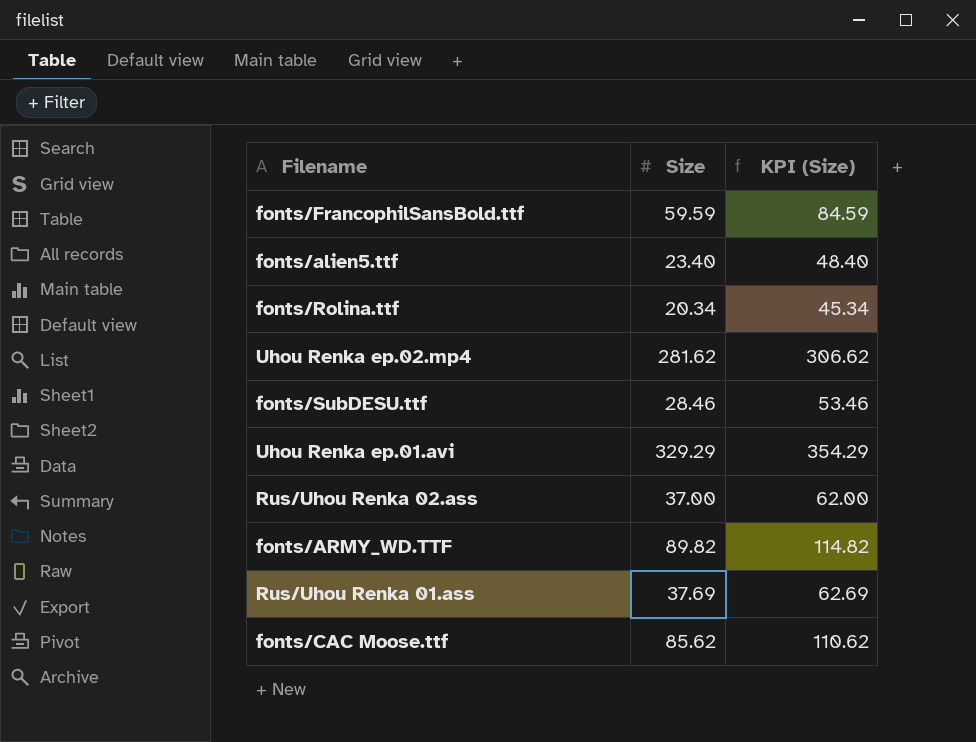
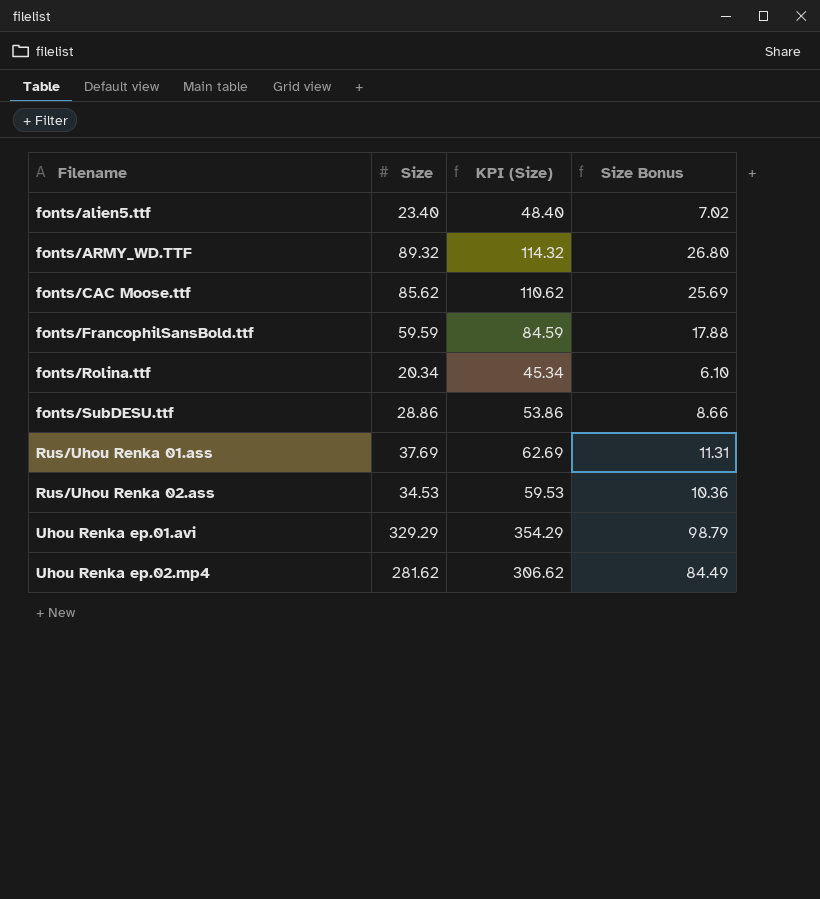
row order: none -> Filename ascending
column Size Bonus | formula: none -> [Size] * 0.3
fonts/ARMY_WD.TTF | Size: 89.82 -> 89.32
fonts/ARMY_WD.TTF | KPI (Size): 114.82 -> 114.32
fonts/SubDESU.ttf | Size: 28.46 -> 28.86
fonts/SubDESU.ttf | KPI (Size): 53.46 -> 53.86
Rus/Uhou Renka 02.ass | Size: 37.00 -> 34.53
Rus/Uhou Renka 02.ass | KPI (Size): 62.00 -> 59.53

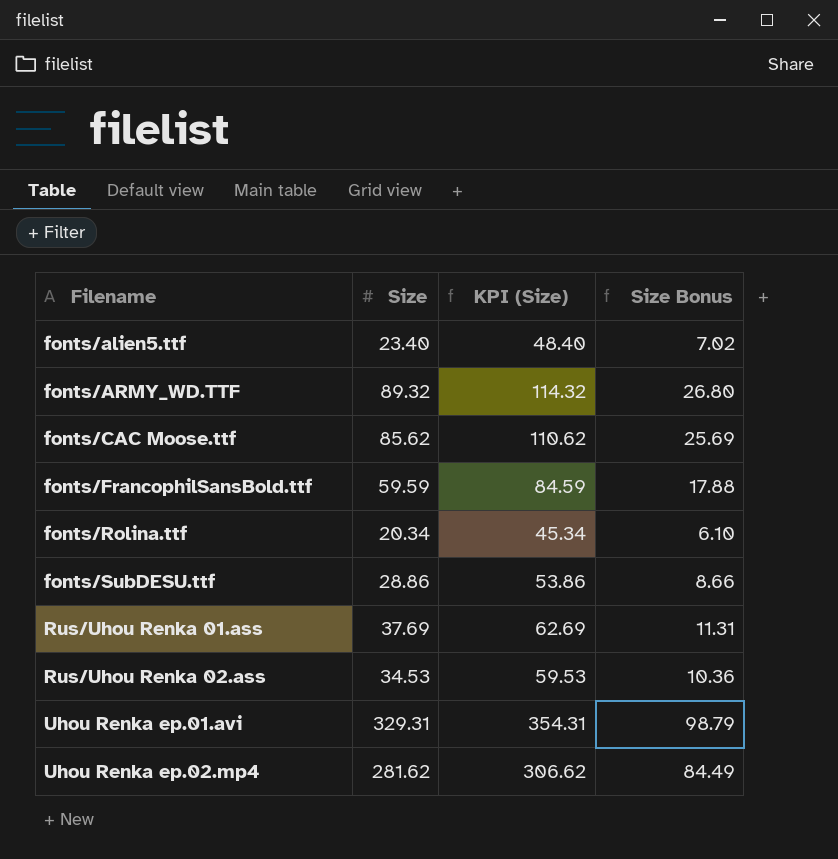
Uhou Renka ep.01.avi | Size: 329.29 -> 329.31
Uhou Renka ep.01.avi | KPI (Size): 354.29 -> 354.31

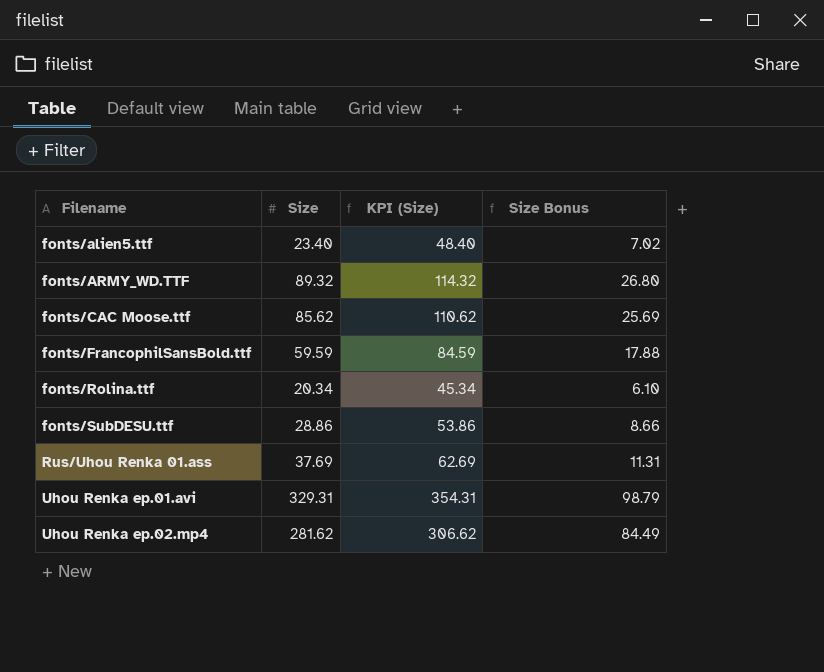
row Rus/Uhou Renka 02.ass: 34.53 | 59.53 | 10.36 -> none

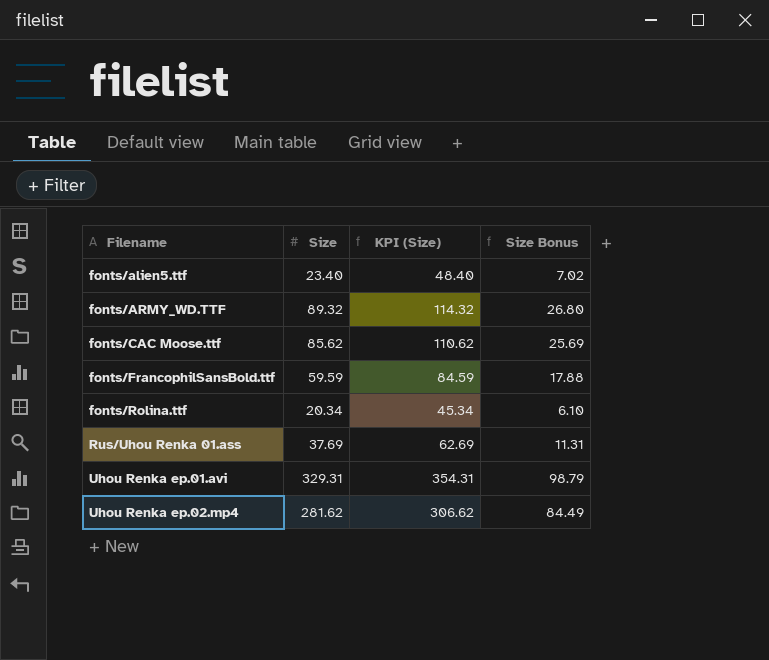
row fonts/SubDESU.ttf: 28.86 | 53.86 | 8.66 -> none

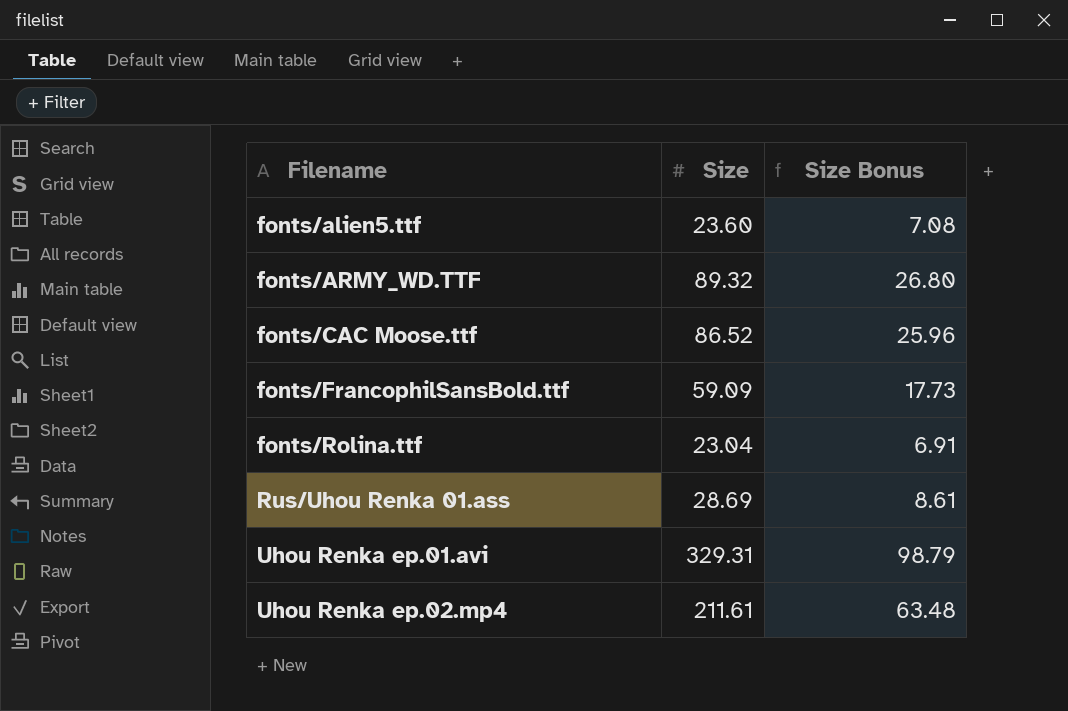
column KPI (Size) | formula: [Size] + 25 -> none
fonts/alien5.ttf | Size: 23.40 -> 23.60
fonts/alien5.ttf | Size Bonus: 7.02 -> 7.08
fonts/CAC Moose.ttf | Size: 85.62 -> 86.52
fonts/CAC Moose.ttf | Size Bonus: 25.69 -> 25.96
fonts/FrancophilSansBold.ttf | Size: 59.59 -> 59.09
fonts/FrancophilSansBold.ttf | Size Bonus: 17.88 -> 17.73
fonts/Rolina.ttf | Size: 20.34 -> 23.04
fonts/Rolina.ttf | Size Bonus: 6.10 -> 6.91
Rus/Uhou Renka 01.ass | Size: 37.69 -> 28.69
Rus/Uhou Renka 01.ass | Size Bonus: 11.31 -> 8.61
Uhou Renka ep.02.mp4 | Size: 281.62 -> 211.61
Uhou Renka ep.02.mp4 | Size Bonus: 84.49 -> 63.48

